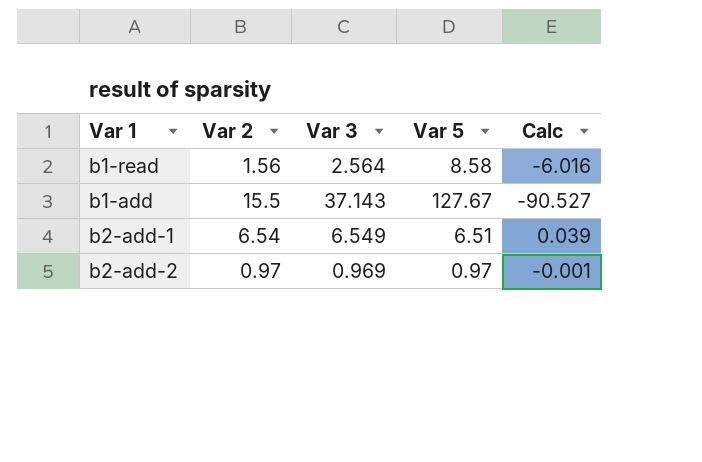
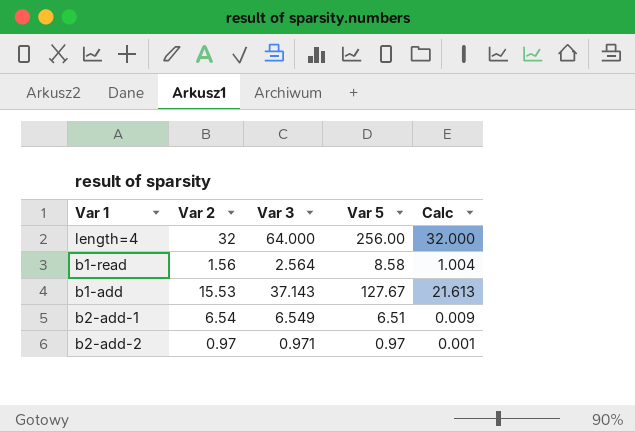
column Calc | formula: [Var 3] - [Var 5] -> [Var 3] - [Var 2]
row length=4: none -> 32 | 64.000 | 256.00 | 32.000
b1-add | Var 2: 15.5 -> 15.53
b2-add-2 | Var 3: 0.969 -> 0.971

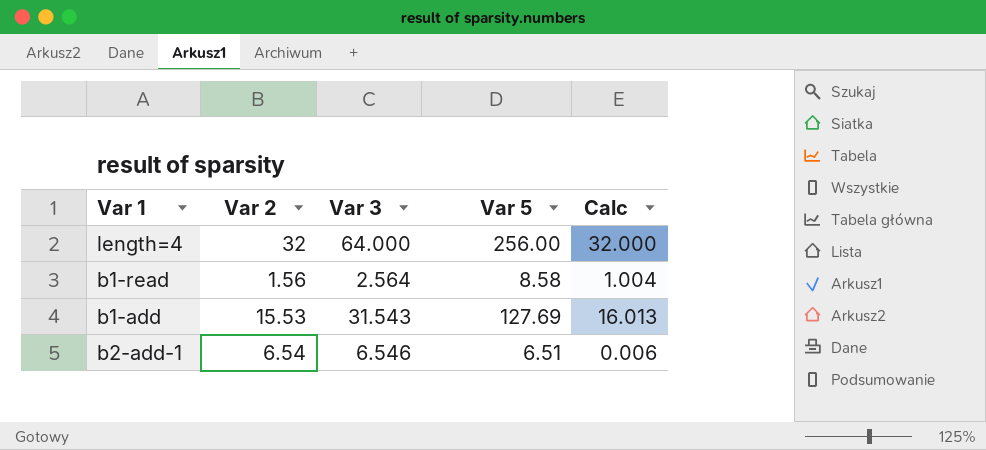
row b2-add-2: 0.97 | 0.971 | 0.97 | 0.001 -> none
b1-add | Var 3: 37.143 -> 31.543
b1-add | Var 5: 127.67 -> 127.69
b1-add | Calc: 21.613 -> 16.013
b2-add-1 | Var 3: 6.549 -> 6.546
b2-add-1 | Calc: 0.009 -> 0.006

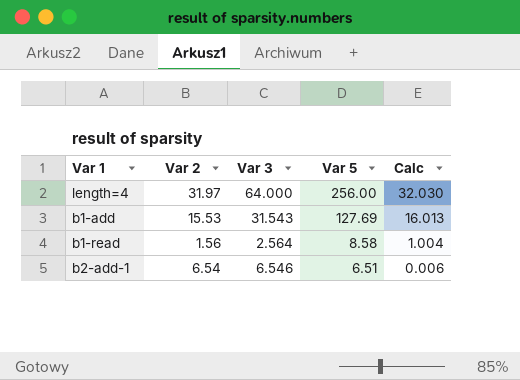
row order: none -> Var 5 descending
length=4 | Var 2: 32 -> 31.97
length=4 | Calc: 32.000 -> 32.030

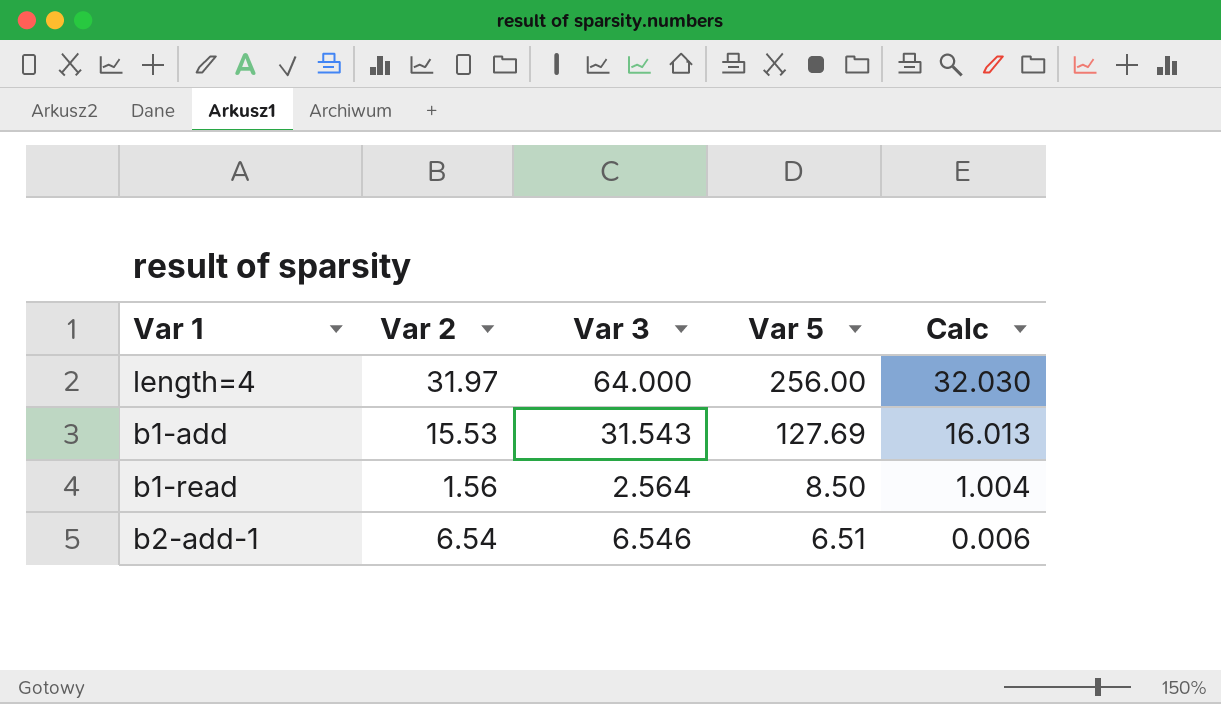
b1-read | Var 5: 8.58 -> 8.50

